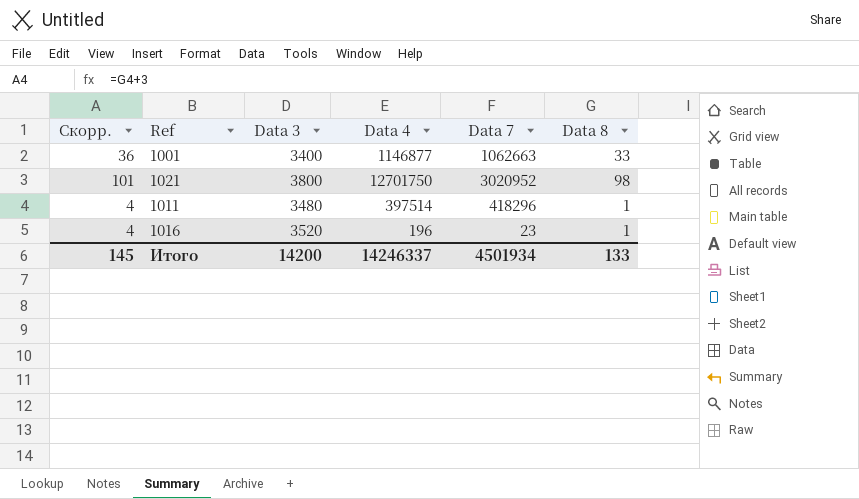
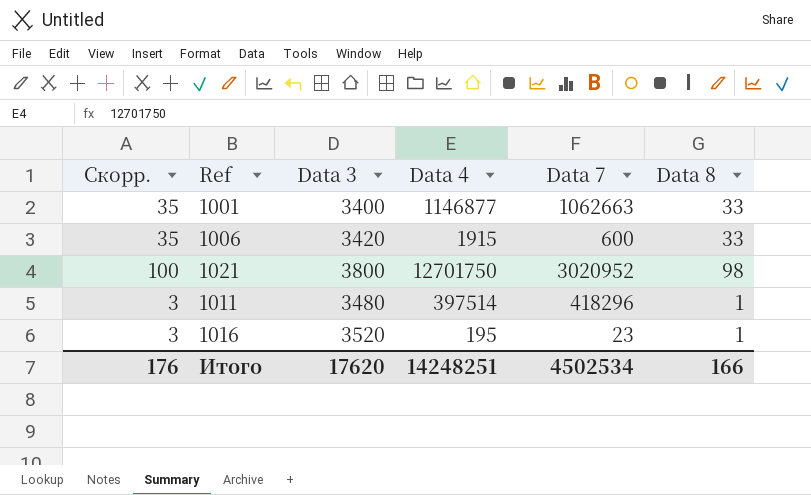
column Скорр. | formula: [Data 8] + 3 -> [Data 8] + 2
row 1006: none -> 35 | 3420 | 1915 | 600 | 33
1016 | Data 4: 196 -> 195
Итого | Скорр.: 145 -> 176
Итого | Data 3: 14200 -> 17620
Итого | Data 4: 14246337 -> 14248251
Итого | Data 7: 4501934 -> 4502534
Итого | Data 8: 133 -> 166

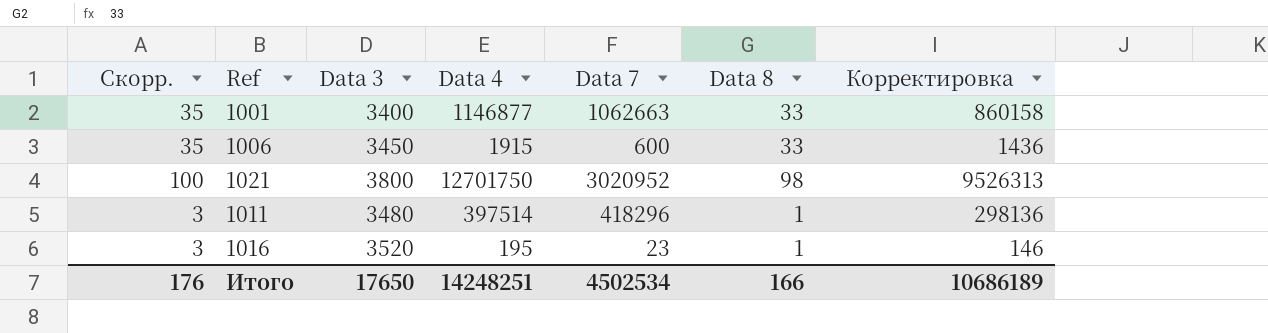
column Корректировка | formula: none -> [Data 4] * 0,75
1006 | Data 3: 3420 -> 3450
Итого | Data 3: 17620 -> 17650

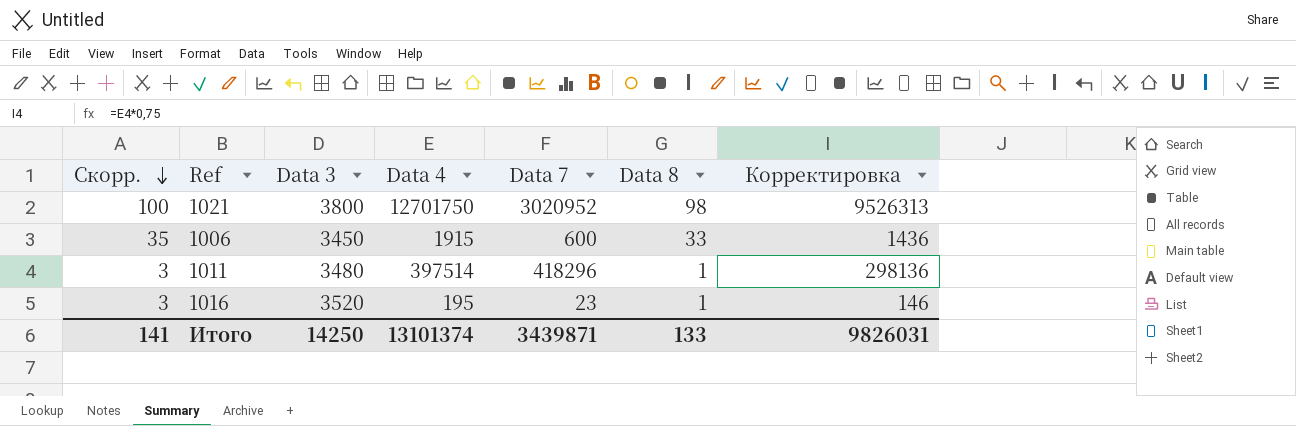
row order: none -> Скорр. descending
row 1001: 35 | 3400 | 1146877 | 1062663 | 33 | 860158 -> none
Итого | Скорр.: 176 -> 141
Итого | Data 3: 17650 -> 14250
Итого | Data 4: 14248251 -> 13101374
Итого | Data 7: 4502534 -> 3439871
Итого | Data 8: 166 -> 133
Итого | Корректировка: 10686189 -> 9826031

